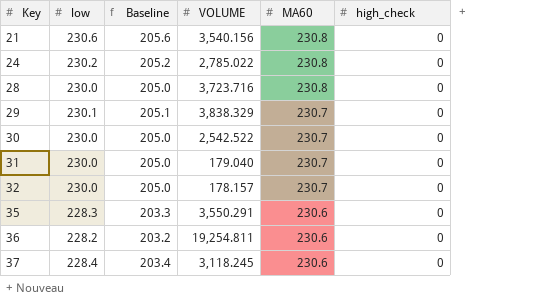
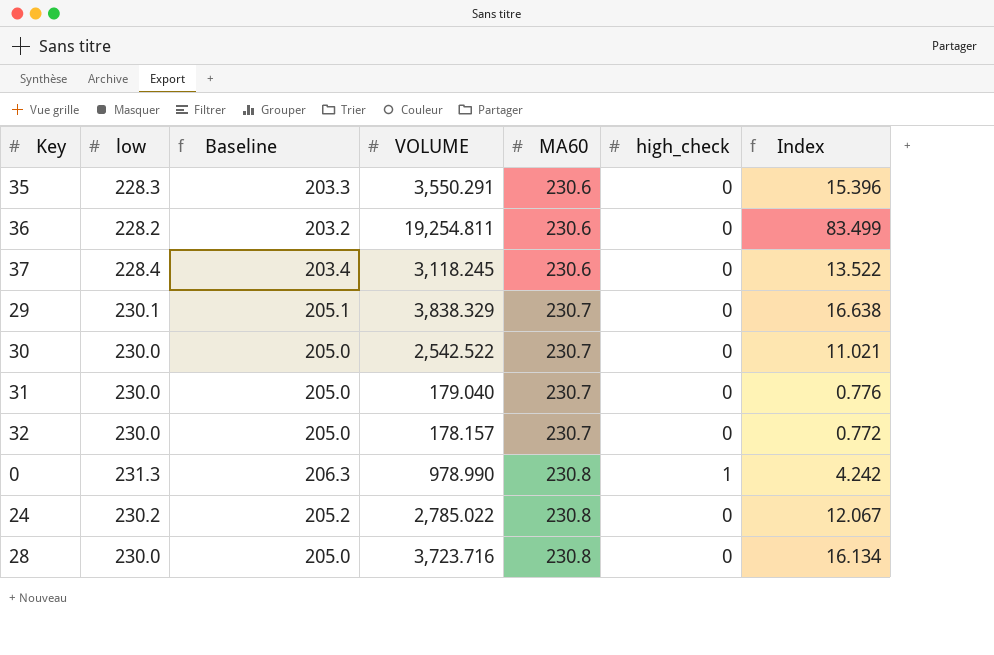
row order: Key ascending -> MA60 ascending
column Index | formula: none -> [VOLUME] / [MA60]
row 21: 230.6 | 205.6 | 3,540.156 | 230.8 | 0 -> none
row 0: none -> 231.3 | 206.3 | 978.990 | 230.8 | 1 | 4.242

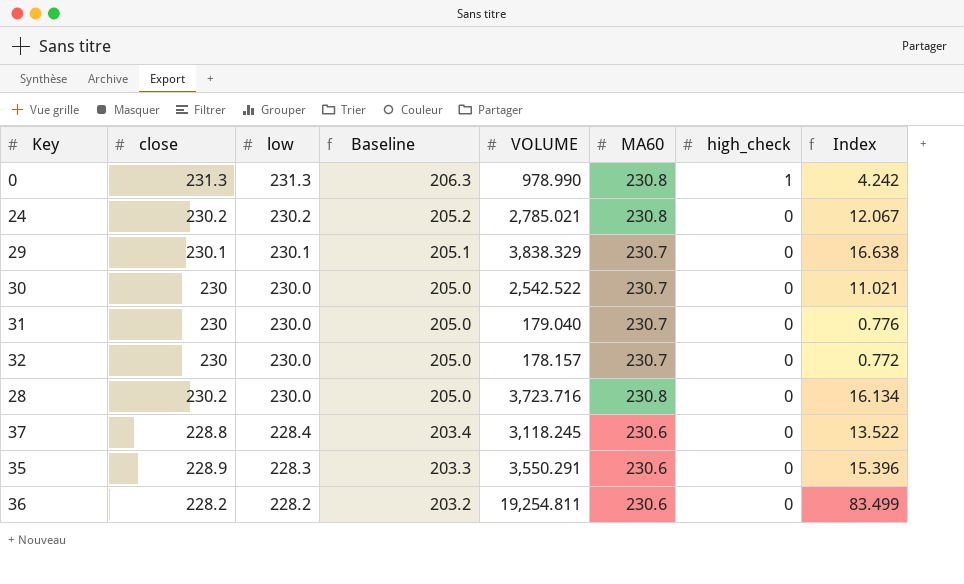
row order: MA60 ascending -> low descending
column close | position: none -> 2
24 | VOLUME: 2,785.022 -> 2,785.021

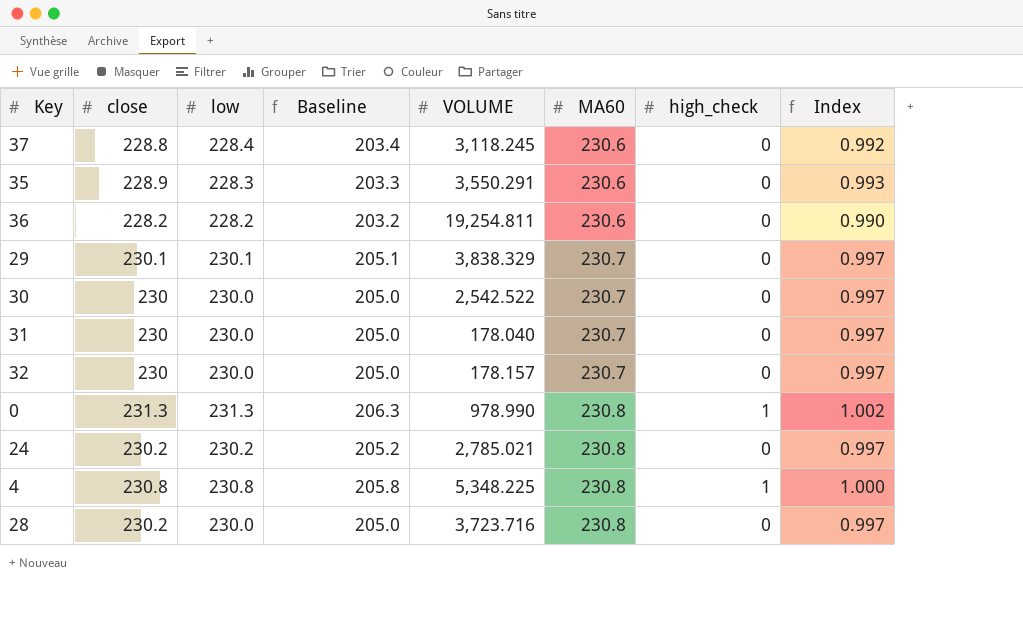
row order: low descending -> MA60 ascending
column Index | formula: [VOLUME] / [MA60] -> [close] / [MA60]
31 | VOLUME: 179.040 -> 178.040
row 4: none -> 230.8 | 230.8 | 205.8 | 5,348.225 | 230.8 | 1 | 1.000

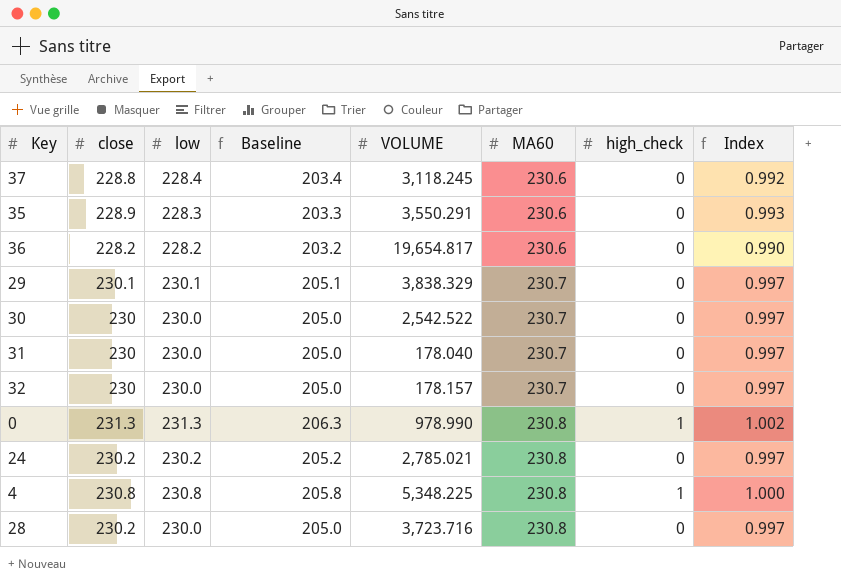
36 | VOLUME: 19,254.811 -> 19,654.817

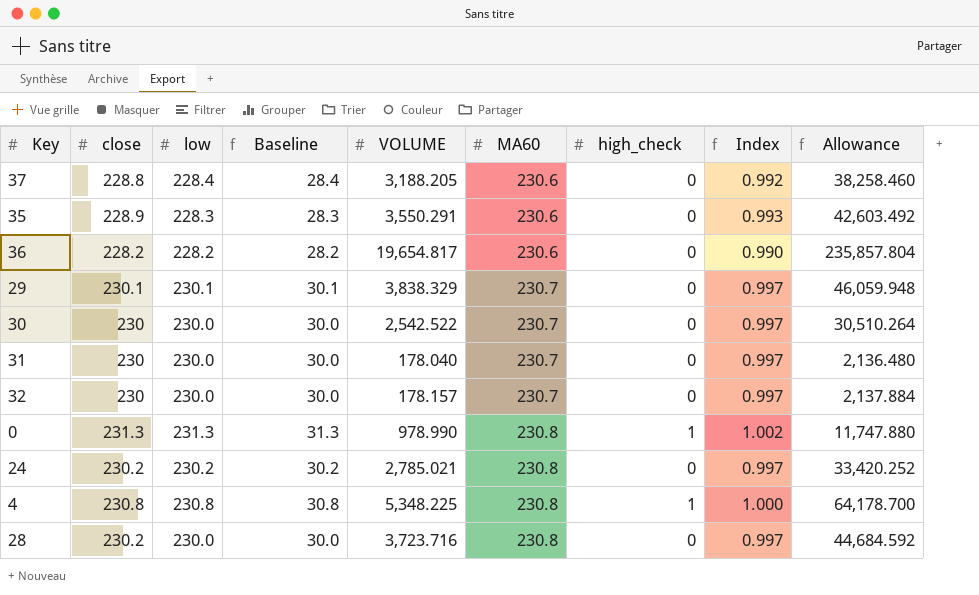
column Baseline | formula: [low] - 25 -> [low] - 200
column Allowance | formula: none -> [VOLUME] * 12
37 | VOLUME: 3,118.245 -> 3,188.205

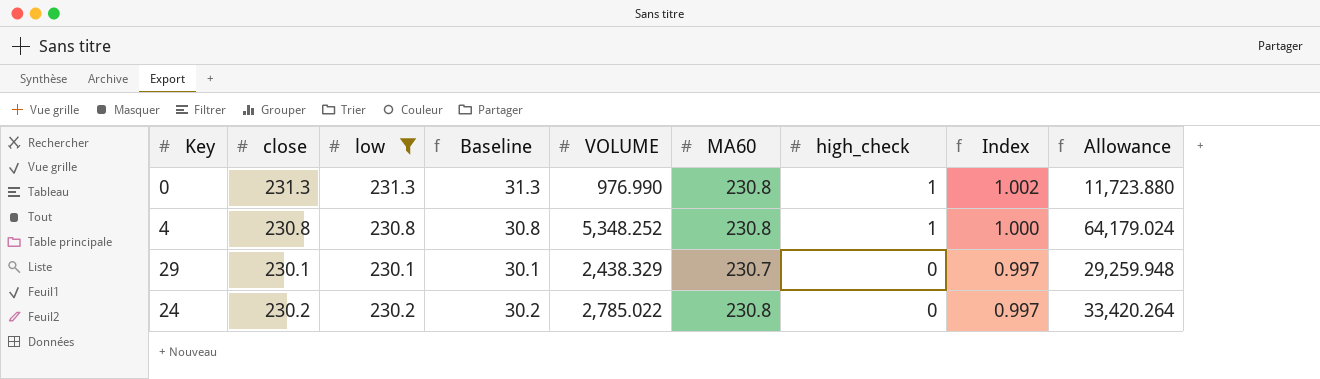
filter: none -> low >= 230.1
row order: MA60 ascending -> high_check descending
0 | VOLUME: 978.990 -> 976.990
0 | Allowance: 11,747.880 -> 11,723.880
4 | VOLUME: 5,348.225 -> 5,348.252
4 | Allowance: 64,178.700 -> 64,179.024
29 | VOLUME: 3,838.329 -> 2,438.329
29 | Allowance: 46,059.948 -> 29,259.948
24 | VOLUME: 2,785.021 -> 2,785.022
24 | Allowance: 33,420.252 -> 33,420.264

